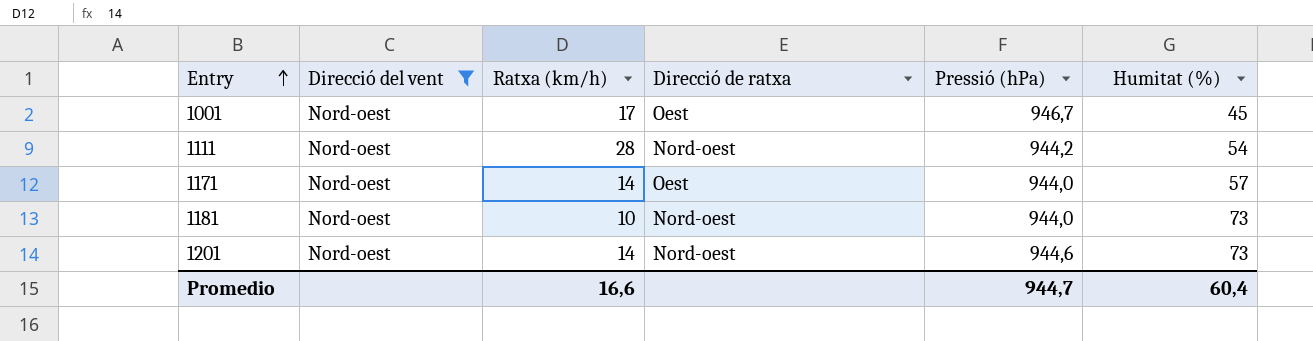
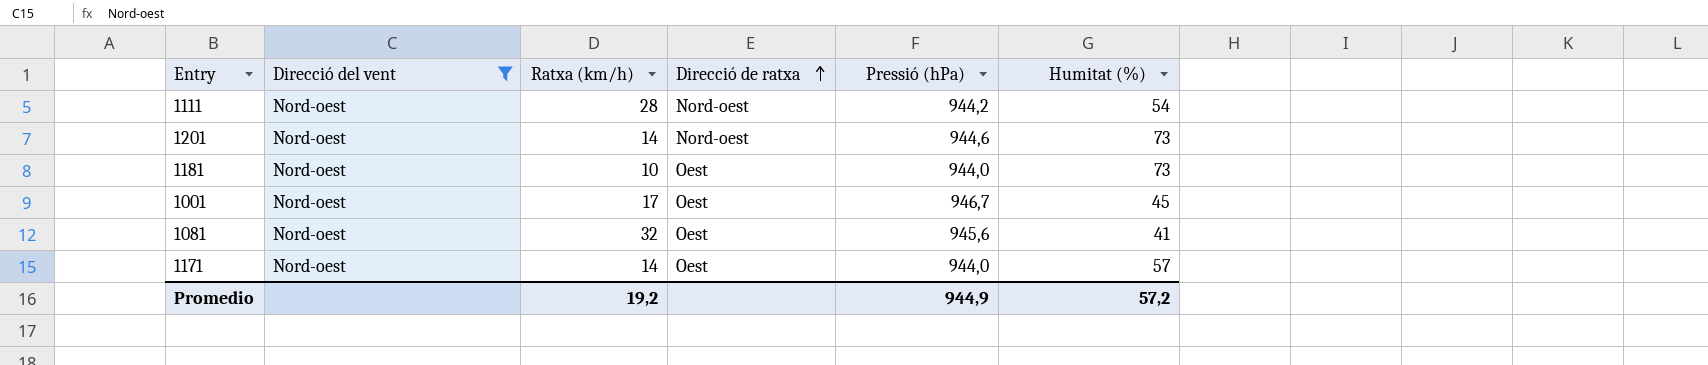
row order: Entry ascending -> Direcció de ratxa ascending
1181 | Direcció de ratxa: Nord-oest -> Oest
row 1081: none -> Nord-oest | 32 | Oest | 945,6 | 41
Promedio | Ratxa (km/h): 16,6 -> 19,2
Promedio | Pressió (hPa): 944,7 -> 944,9
Promedio | Humitat (%): 60,4 -> 57,2

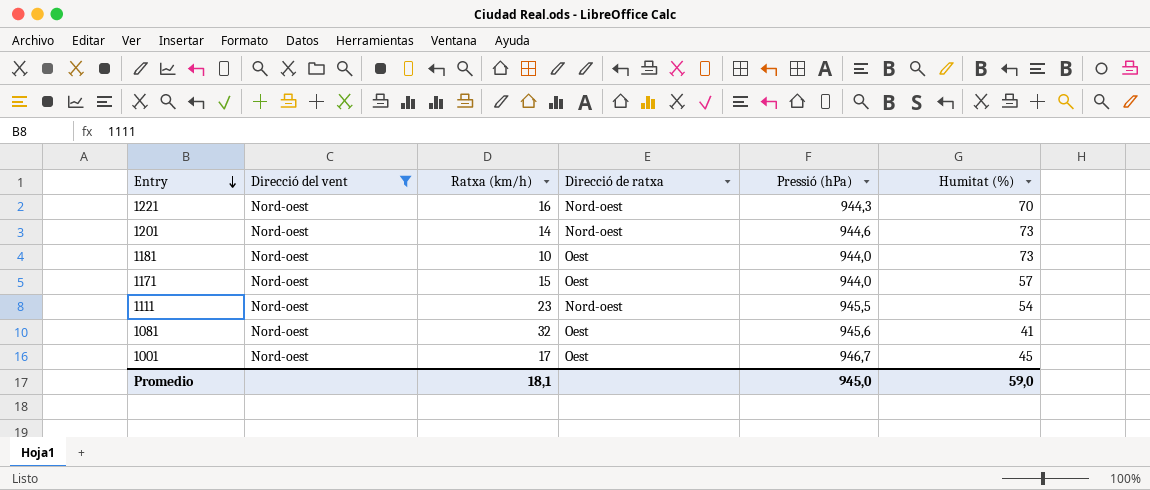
row order: Direcció de ratxa ascending -> Entry descending
row 1221: none -> Nord-oest | 16 | Nord-oest | 944,3 | 70
1171 | Ratxa (km/h): 14 -> 15
1111 | Ratxa (km/h): 28 -> 23
1111 | Pressió (hPa): 944,2 -> 945,5
Promedio | Ratxa (km/h): 19,2 -> 18,1
Promedio | Pressió (hPa): 944,9 -> 945,0
Promedio | Humitat (%): 57,2 -> 59,0

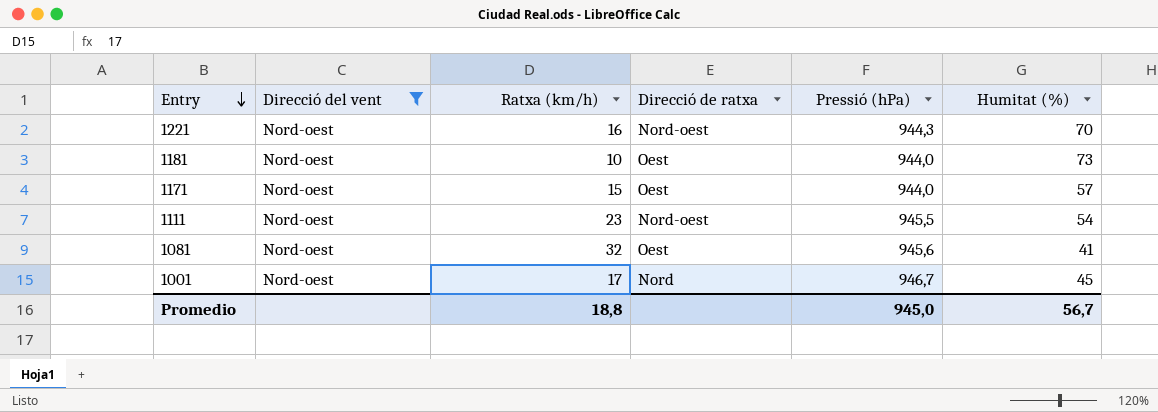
row 1201: Nord-oest | 14 | Nord-oest | 944,6 | 73 -> none
1001 | Direcció de ratxa: Oest -> Nord
Promedio | Ratxa (km/h): 18,1 -> 18,8
Promedio | Humitat (%): 59,0 -> 56,7

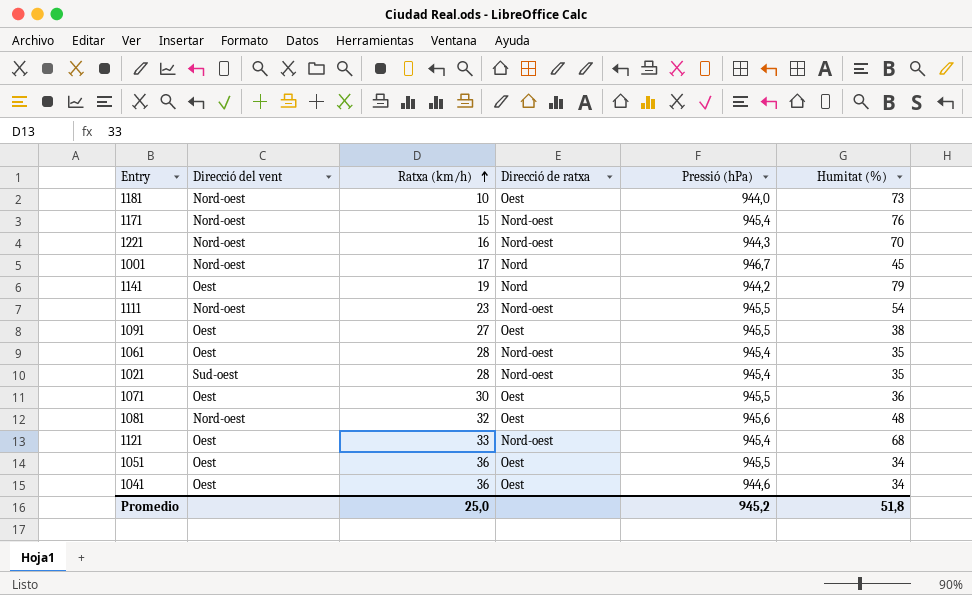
filter: Direcció del vent = Nord-oest -> none
row order: Entry descending -> Ratxa (km/h) ascending
1171 | Direcció de ratxa: Oest -> Nord-oest
1171 | Pressió (hPa): 944,0 -> 945,4
1171 | Humitat (%): 57 -> 76
1081 | Humitat (%): 41 -> 48
Promedio | Ratxa (km/h): 18,8 -> 25,0
Promedio | Pressió (hPa): 945,0 -> 945,2
Promedio | Humitat (%): 56,7 -> 51,8

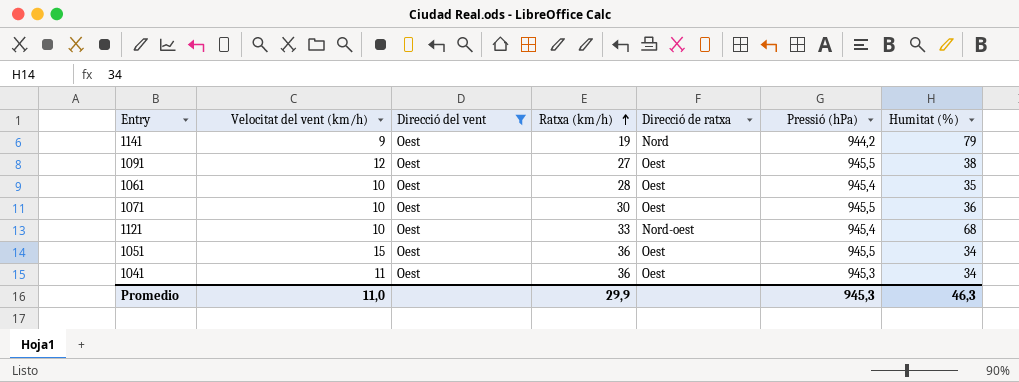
filter: none -> Direcció del vent = Oest
column Velocitat del vent (km/h) | position: none -> 2
1061 | Direcció de ratxa: Nord-oest -> Oest
1041 | Pressió (hPa): 944,6 -> 945,3
Promedio | Ratxa (km/h): 25,0 -> 29,9
Promedio | Pressió (hPa): 945,2 -> 945,3
Promedio | Humitat (%): 51,8 -> 46,3

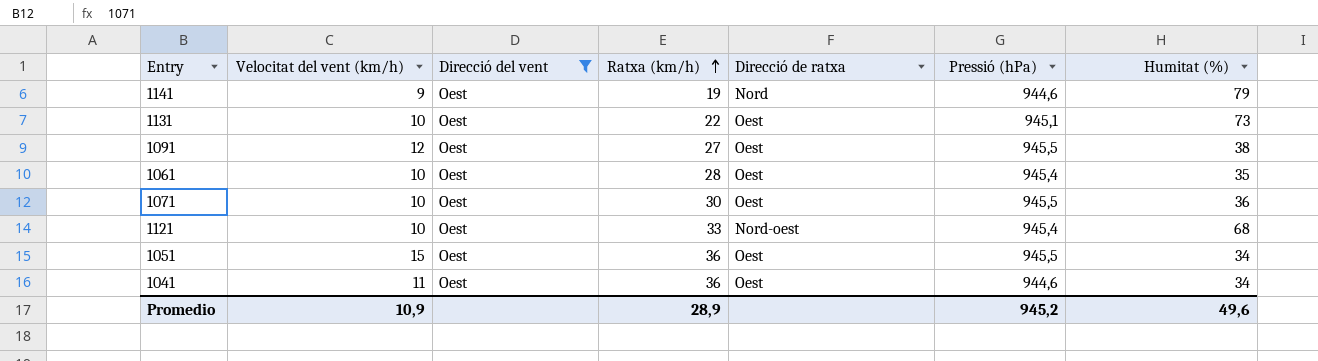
1141 | Pressió (hPa): 944,2 -> 944,6
row 1131: none -> 10 | Oest | 22 | Oest | 945,1 | 73
1041 | Pressió (hPa): 945,3 -> 944,6
Promedio | Velocitat del vent (km/h): 11,0 -> 10,9
Promedio | Ratxa (km/h): 29,9 -> 28,9
Promedio | Pressió (hPa): 945,3 -> 945,2
Promedio | Humitat (%): 46,3 -> 49,6

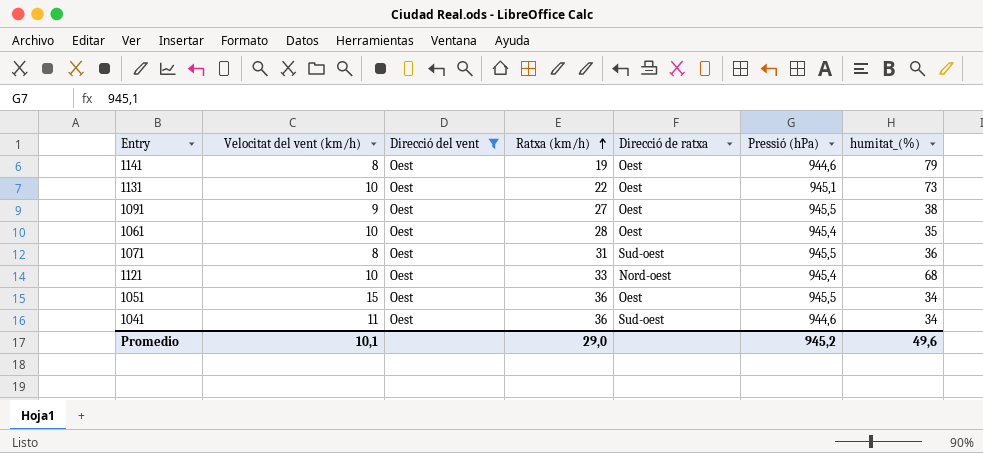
column name: Humitat (%) -> humitat_(%)
1141 | Velocitat del vent (km/h): 9 -> 8
1141 | Direcció de ratxa: Nord -> Oest
1091 | Velocitat del vent (km/h): 12 -> 9
1071 | Velocitat del vent (km/h): 10 -> 8
1071 | Ratxa (km/h): 30 -> 31
1071 | Direcció de ratxa: Oest -> Sud-oest
1041 | Direcció de ratxa: Oest -> Sud-oest
Promedio | Velocitat del vent (km/h): 10,9 -> 10,1
Promedio | Ratxa (km/h): 28,9 -> 29,0

